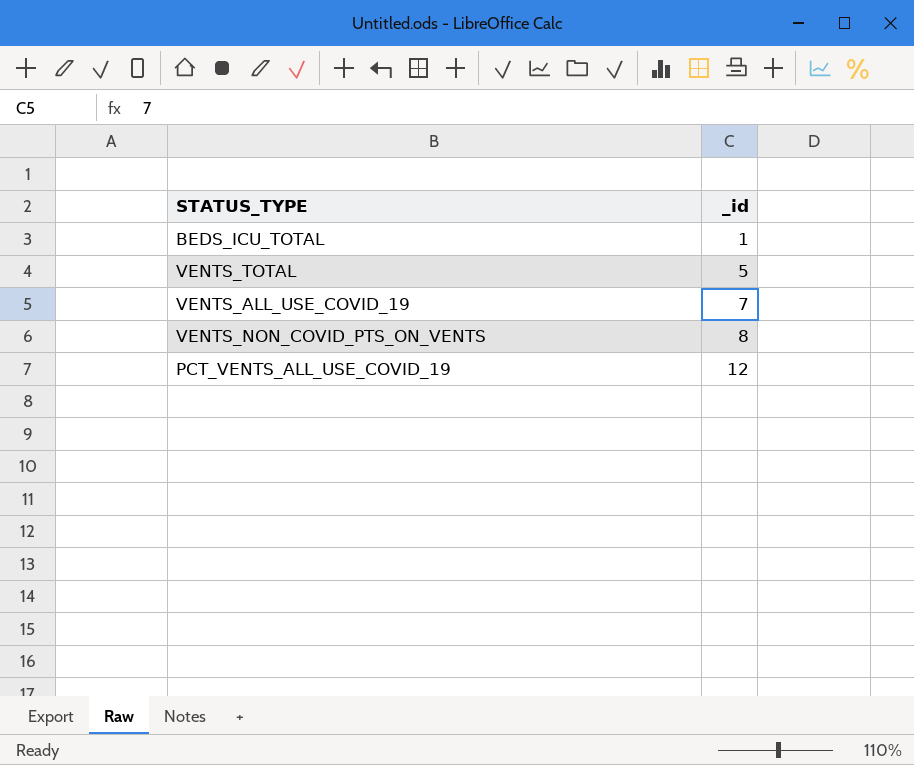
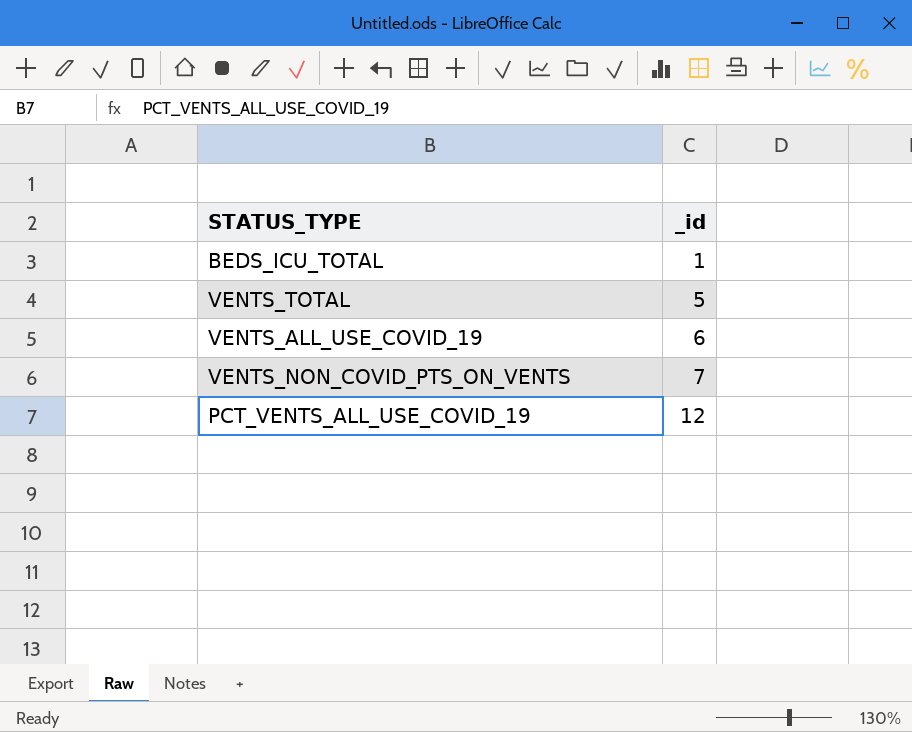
VENTS_ALL_USE_COVID_19 | _id: 7 -> 6
VENTS_NON_COVID_PTS_ON_VENTS | _id: 8 -> 7

